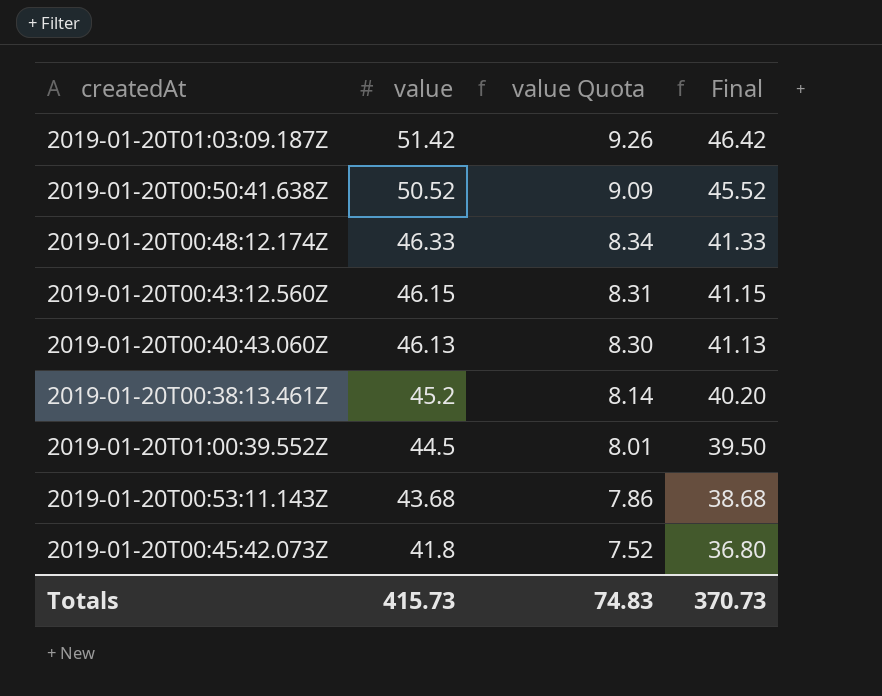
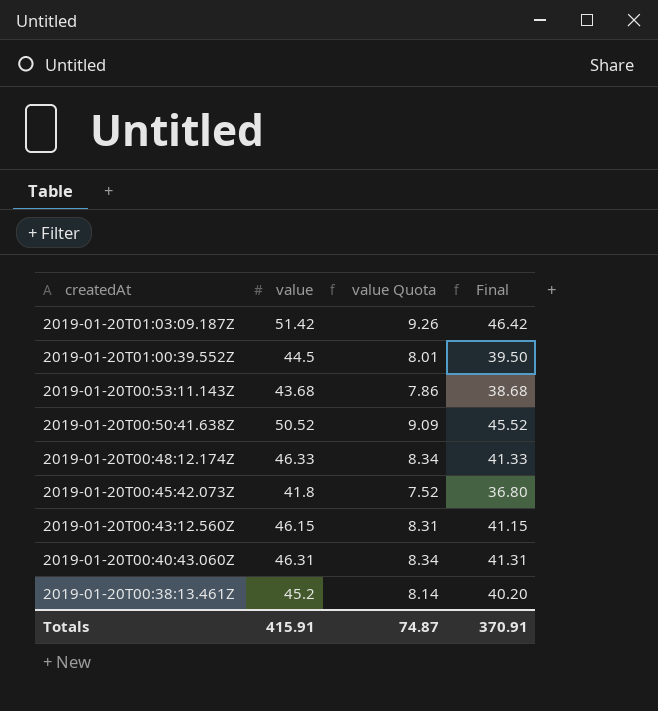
row order: value descending -> createdAt descending
2019-01-20T00:40:43.060Z | value: 46.13 -> 46.31
2019-01-20T00:40:43.060Z | value Quota: 8.30 -> 8.34
2019-01-20T00:40:43.060Z | Final: 41.13 -> 41.31
Totals | value: 415.73 -> 415.91
Totals | value Quota: 74.83 -> 74.87
Totals | Final: 370.73 -> 370.91

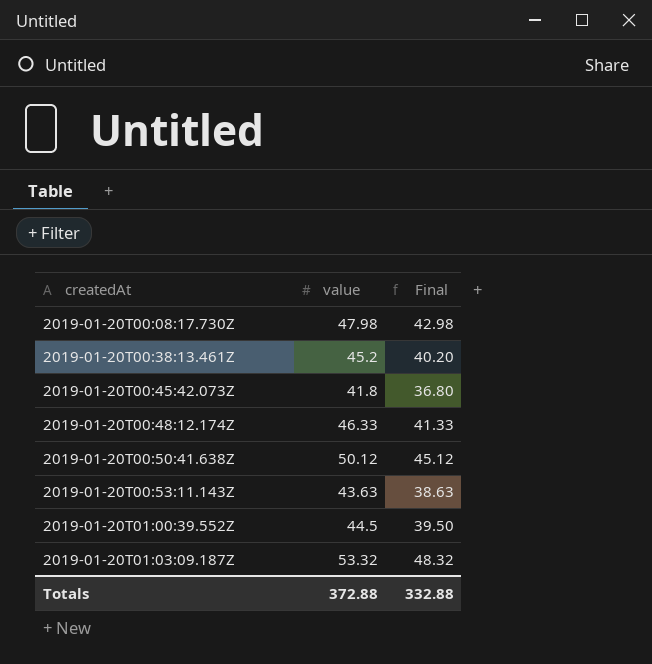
row order: createdAt descending -> createdAt ascending
column value Quota | formula: [value] * 0.18 -> none
row 2019-01-20T00:43:12.560Z: 46.15 | 8.31 | 41.15 -> none
row 2019-01-20T00:40:43.060Z: 46.31 | 8.34 | 41.31 -> none
row 2019-01-20T00:08:17.730Z: none -> 47.98 | 42.98
2019-01-20T00:50:41.638Z | value: 50.52 -> 50.12
2019-01-20T00:50:41.638Z | Final: 45.52 -> 45.12
2019-01-20T00:53:11.143Z | value: 43.68 -> 43.63
2019-01-20T00:53:11.143Z | Final: 38.68 -> 38.63
2019-01-20T01:03:09.187Z | value: 51.42 -> 53.32
2019-01-20T01:03:09.187Z | Final: 46.42 -> 48.32
Totals | value: 415.91 -> 372.88
Totals | Final: 370.91 -> 332.88

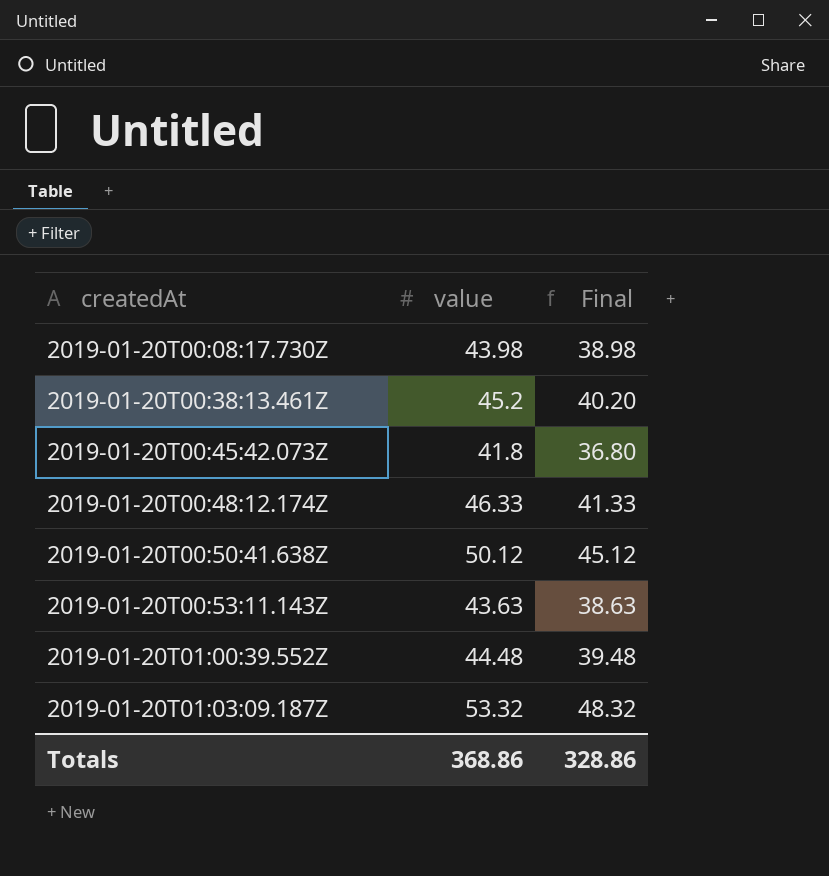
2019-01-20T00:08:17.730Z | value: 47.98 -> 43.98
2019-01-20T00:08:17.730Z | Final: 42.98 -> 38.98
2019-01-20T01:00:39.552Z | value: 44.5 -> 44.48
2019-01-20T01:00:39.552Z | Final: 39.50 -> 39.48
Totals | value: 372.88 -> 368.86
Totals | Final: 332.88 -> 328.86

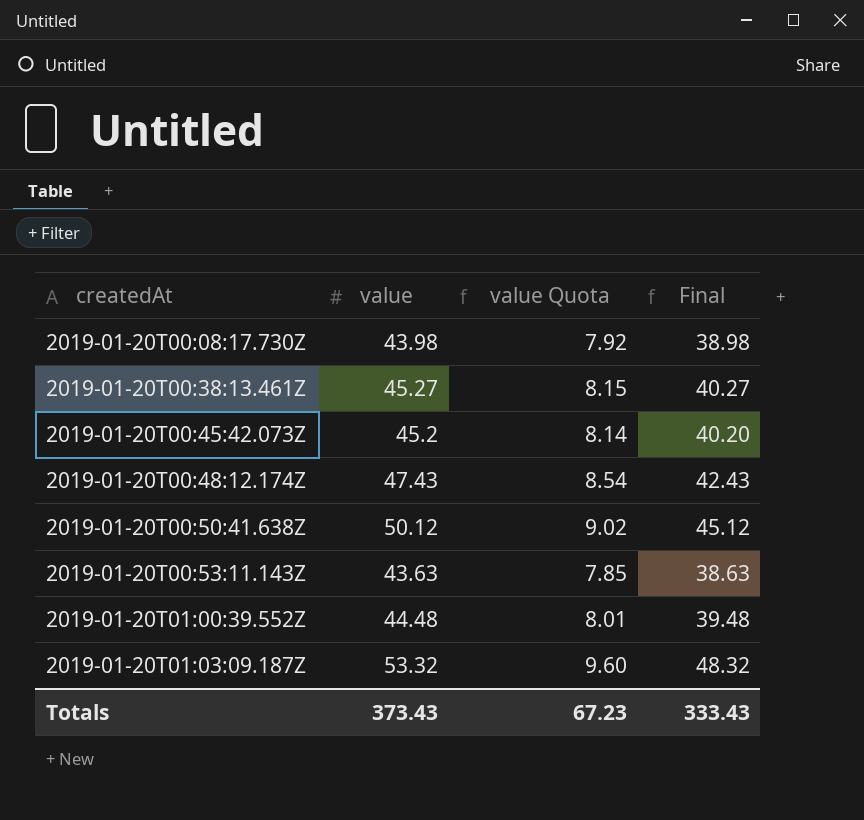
column value Quota | formula: none -> [value] * 0.18
2019-01-20T00:38:13.461Z | value: 45.2 -> 45.27
2019-01-20T00:38:13.461Z | Final: 40.20 -> 40.27
2019-01-20T00:45:42.073Z | value: 41.8 -> 45.2
2019-01-20T00:45:42.073Z | Final: 36.80 -> 40.20
2019-01-20T00:48:12.174Z | value: 46.33 -> 47.43
2019-01-20T00:48:12.174Z | Final: 41.33 -> 42.43
Totals | value: 368.86 -> 373.43
Totals | Final: 328.86 -> 333.43

